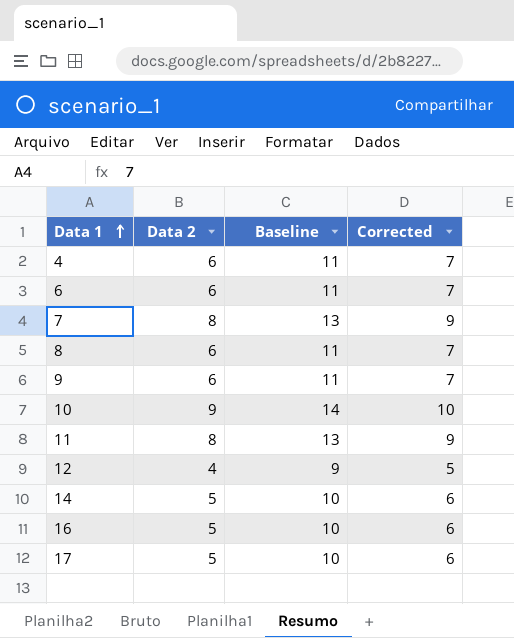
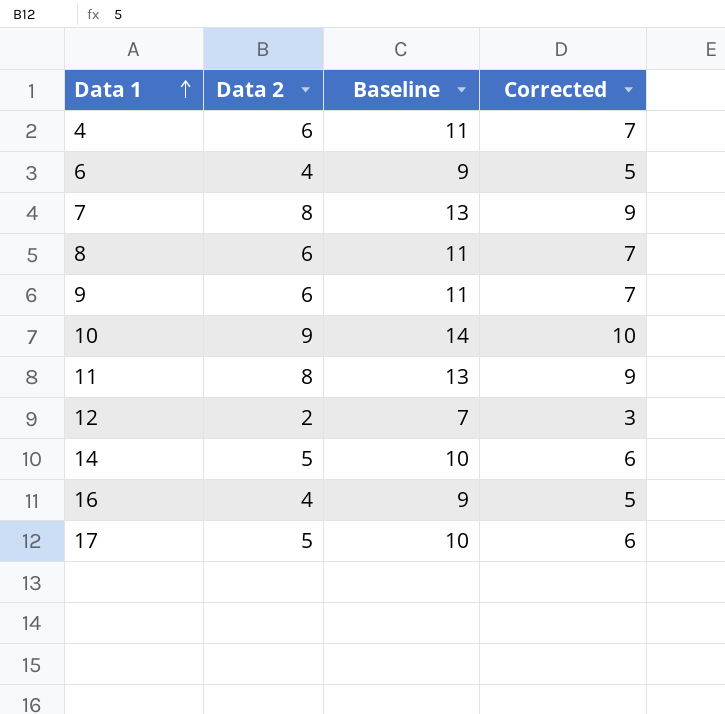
6 | Data 2: 6 -> 4
6 | Baseline: 11 -> 9
6 | Corrected: 7 -> 5
12 | Data 2: 4 -> 2
12 | Baseline: 9 -> 7
12 | Corrected: 5 -> 3
16 | Data 2: 5 -> 4
16 | Baseline: 10 -> 9
16 | Corrected: 6 -> 5

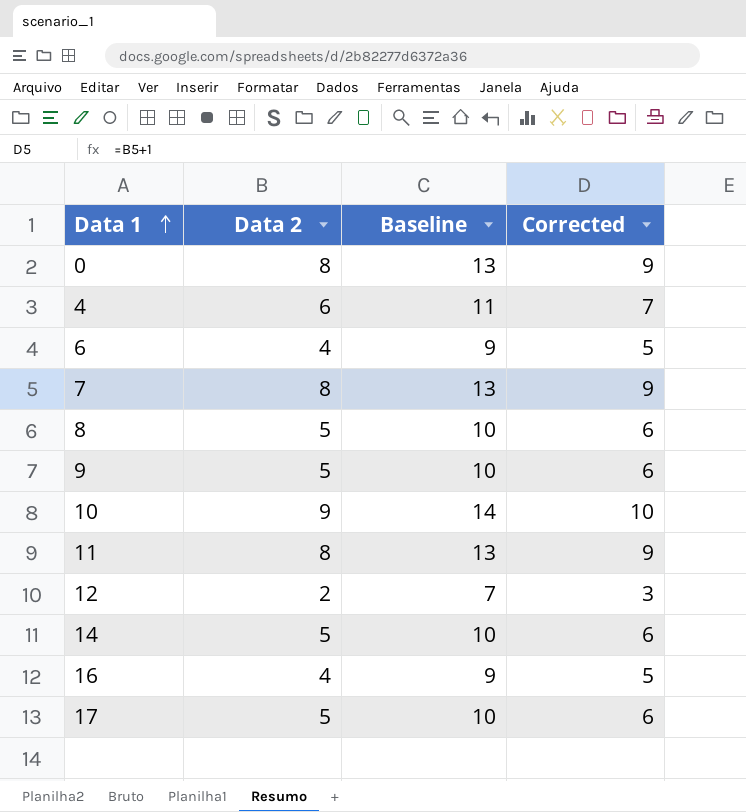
row 0: none -> 8 | 13 | 9
8 | Data 2: 6 -> 5
8 | Baseline: 11 -> 10
8 | Corrected: 7 -> 6
9 | Data 2: 6 -> 5
9 | Baseline: 11 -> 10
9 | Corrected: 7 -> 6

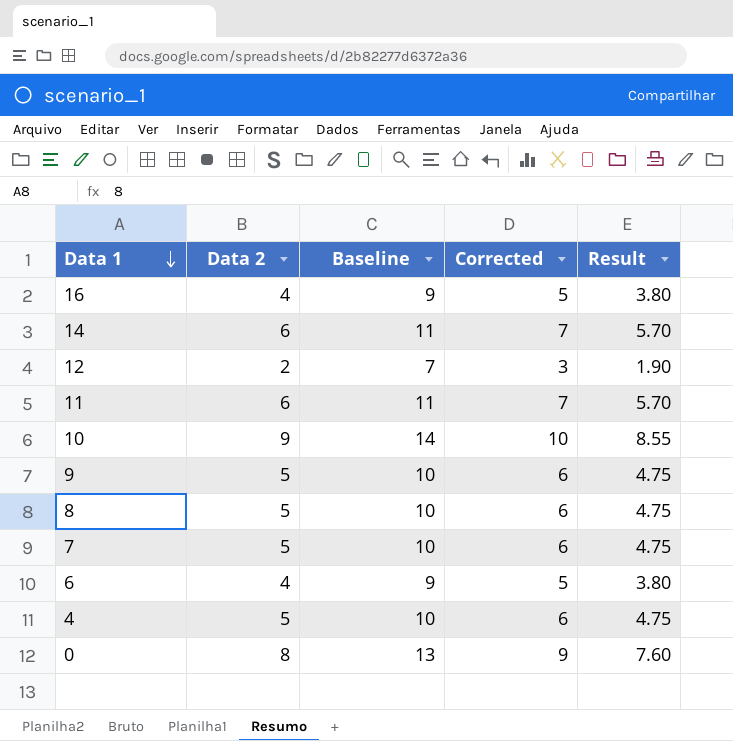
row order: Data 1 ascending -> Data 1 descending
column Result | formula: none -> [Data 2] * 0.95
row 17: 5 | 10 | 6 -> none
14 | Data 2: 5 -> 6
14 | Baseline: 10 -> 11
14 | Corrected: 6 -> 7
11 | Data 2: 8 -> 6
11 | Baseline: 13 -> 11
11 | Corrected: 9 -> 7
7 | Data 2: 8 -> 5
7 | Baseline: 13 -> 10
7 | Corrected: 9 -> 6
4 | Data 2: 6 -> 5
4 | Baseline: 11 -> 10
4 | Corrected: 7 -> 6

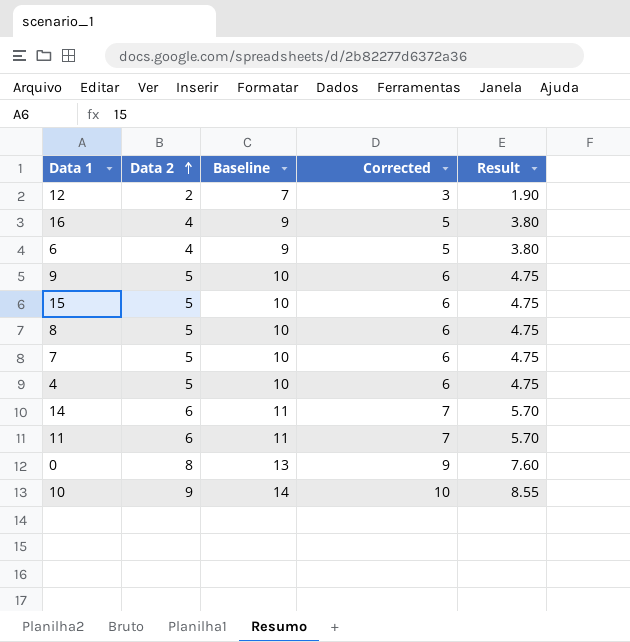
row order: Data 1 descending -> Data 2 ascending
row 15: none -> 5 | 10 | 6 | 4.75

